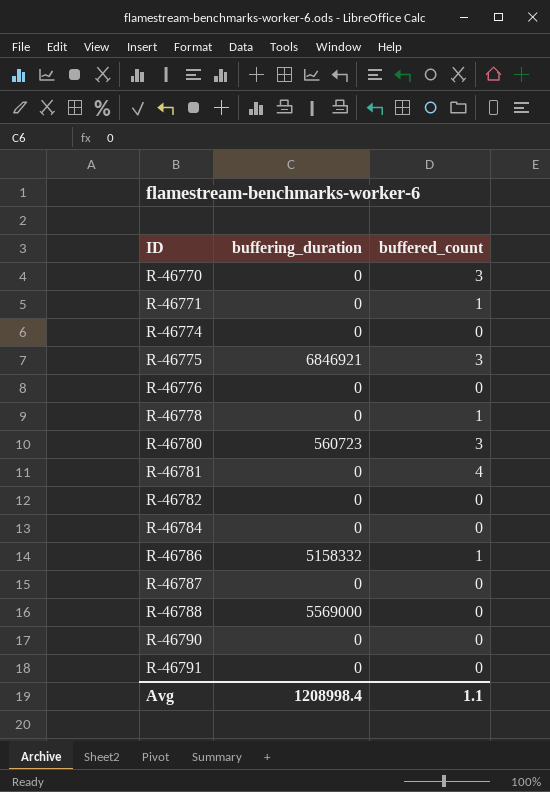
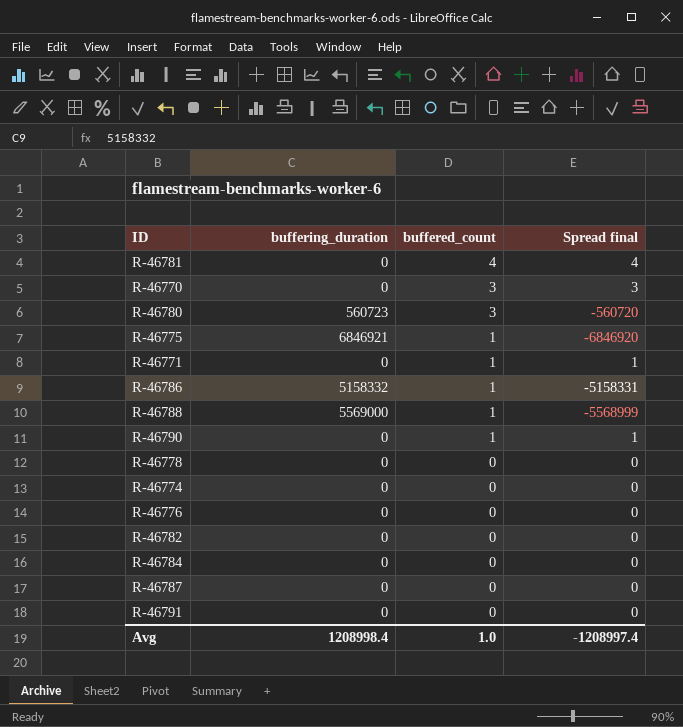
row order: ID ascending -> buffered_count descending
column Spread final | formula: none -> [buffered_count] - [buffering_duration]
R-46775 | buffered_count: 3 -> 1
R-46788 | buffered_count: 0 -> 1
R-46790 | buffered_count: 0 -> 1
R-46778 | buffered_count: 1 -> 0
Avg | buffered_count: 1.1 -> 1.0

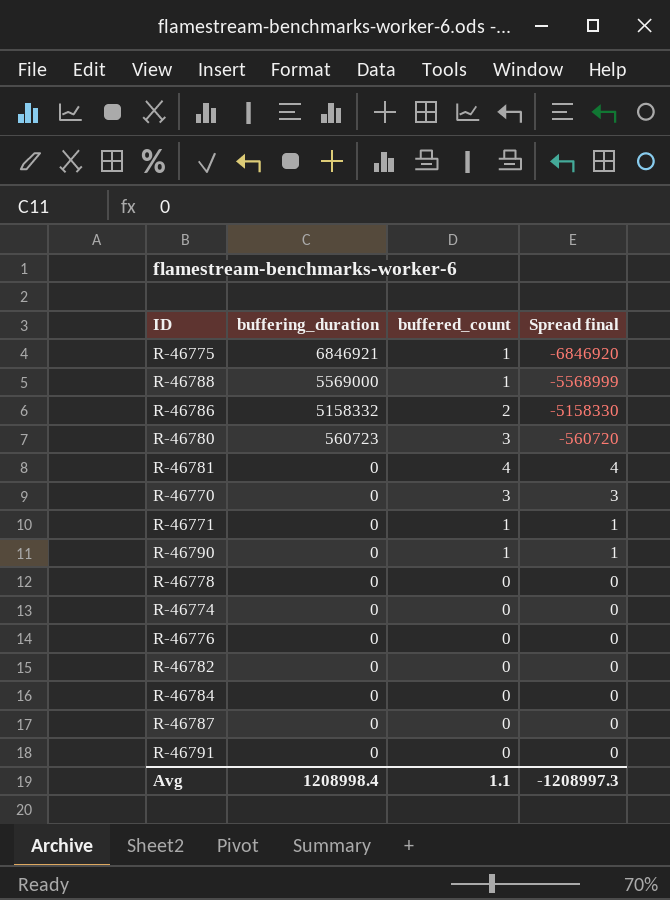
row order: buffered_count descending -> buffering_duration descending
R-46786 | buffered_count: 1 -> 2
R-46786 | Spread final: -5158331 -> -5158330
Avg | buffered_count: 1.0 -> 1.1
Avg | Spread final: -1208997.4 -> -1208997.3

